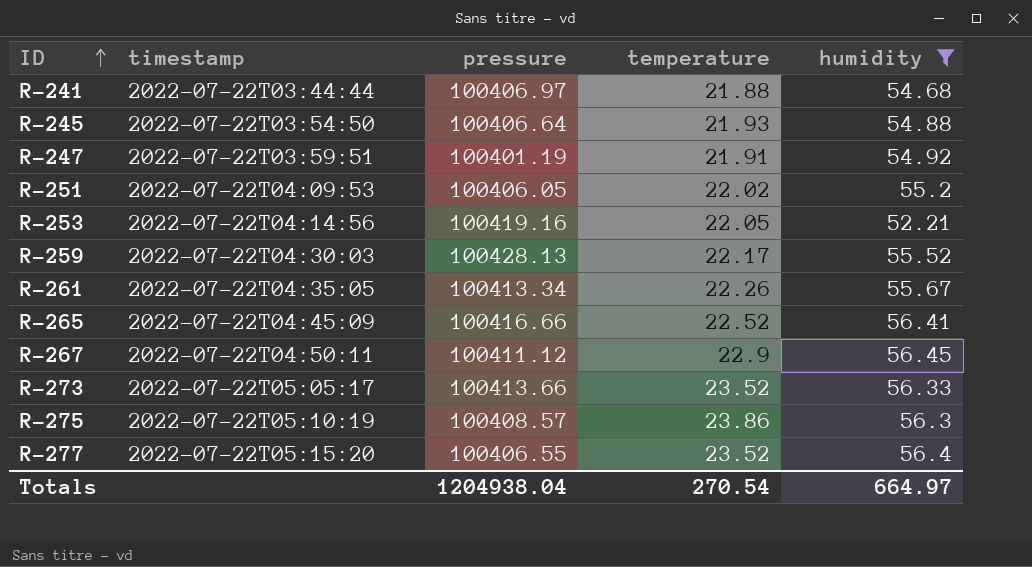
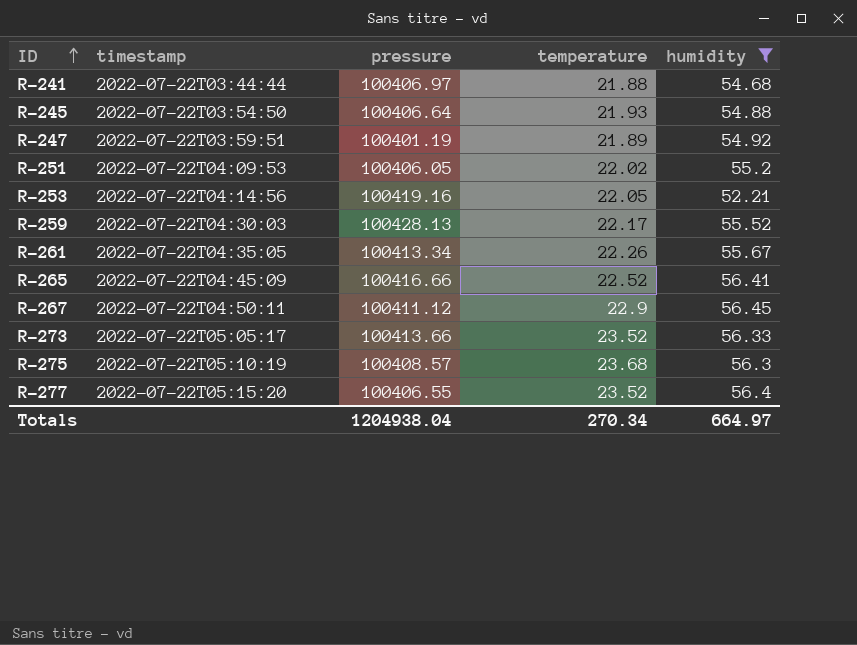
R-247 | temperature: 21.91 -> 21.89
R-275 | temperature: 23.86 -> 23.68
Totals | temperature: 270.54 -> 270.34

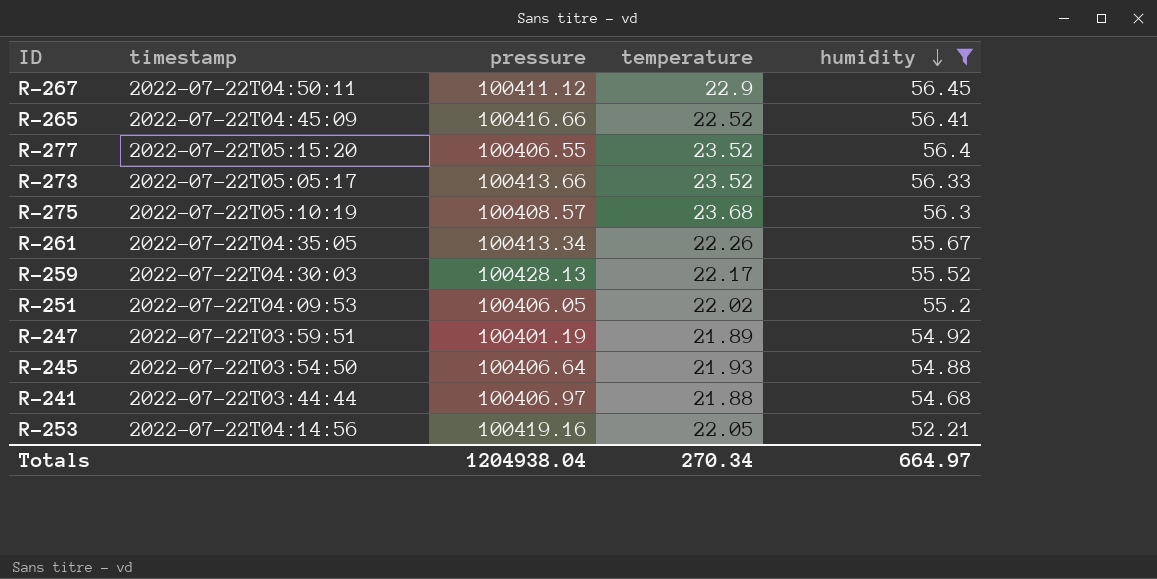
row order: ID ascending -> humidity descending

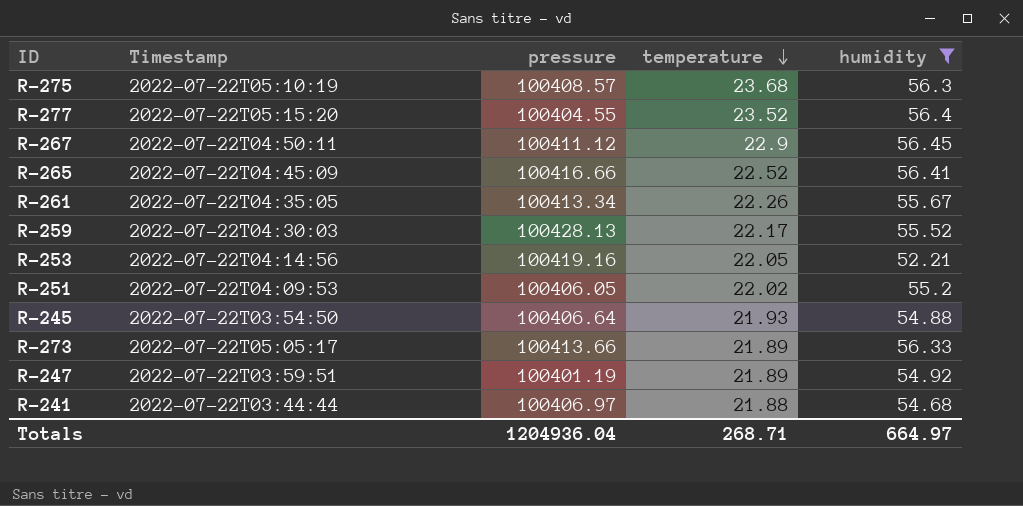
row order: humidity descending -> temperature descending
column name: timestamp -> Timestamp
R-277 | pressure: 100406.55 -> 100404.55
R-273 | temperature: 23.52 -> 21.89
Totals | pressure: 1204938.04 -> 1204936.04
Totals | temperature: 270.34 -> 268.71

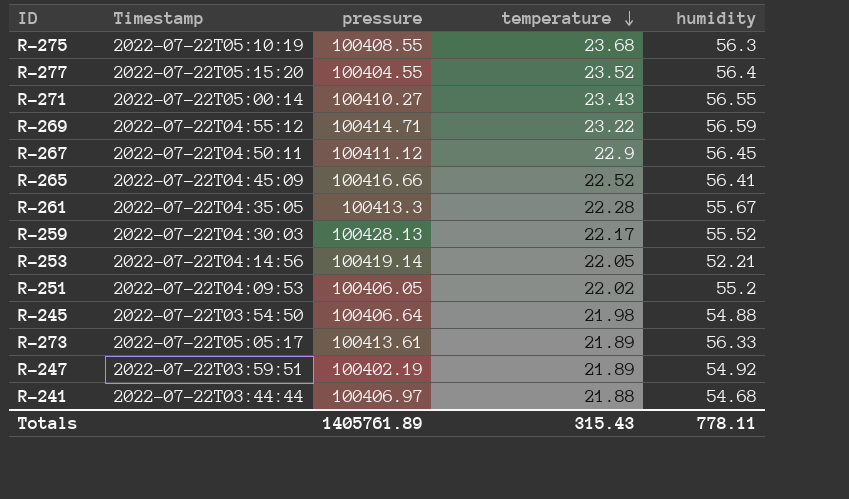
filter: humidity <= 56.45 -> none
R-275 | pressure: 100408.57 -> 100408.55
R-261 | pressure: 100413.34 -> 100413.3
R-261 | temperature: 22.26 -> 22.28
R-253 | pressure: 100419.16 -> 100419.14
R-245 | temperature: 21.93 -> 21.98
R-273 | pressure: 100413.66 -> 100413.61
R-247 | pressure: 100401.19 -> 100402.19
Totals | pressure: 1204936.04 -> 1405761.89
Totals | temperature: 268.71 -> 315.43
Totals | humidity: 664.97 -> 778.11

